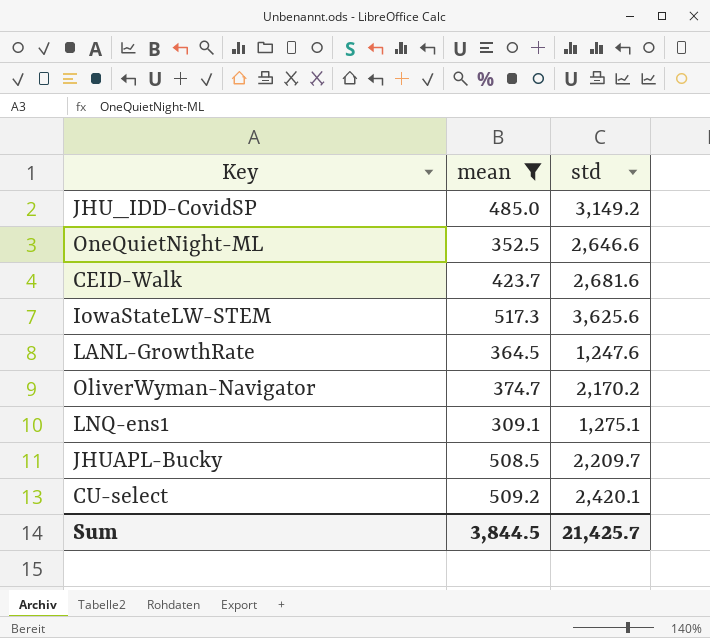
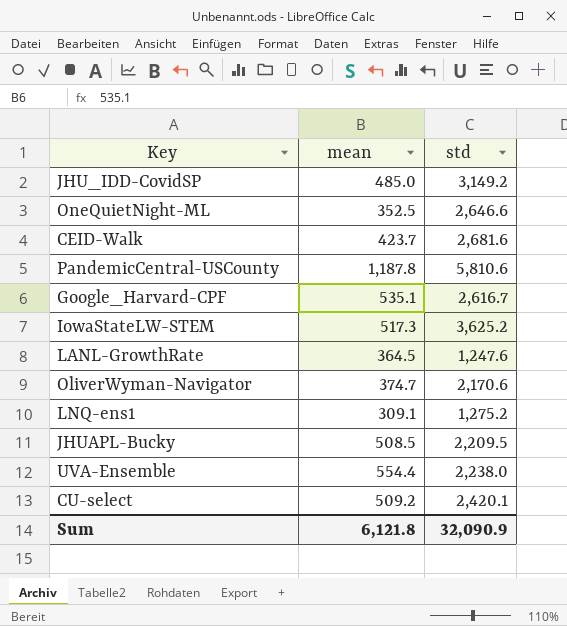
filter: mean <= 517.3 -> none
IowaStateLW-STEM | std: 3,625.6 -> 3,625.2
OliverWyman-Navigator | std: 2,170.2 -> 2,170.6
LNQ-ens1 | std: 1,275.1 -> 1,275.2
JHUAPL-Bucky | std: 2,209.7 -> 2,209.5
Sum | mean: 3,844.5 -> 6,121.8
Sum | std: 21,425.7 -> 32,090.9

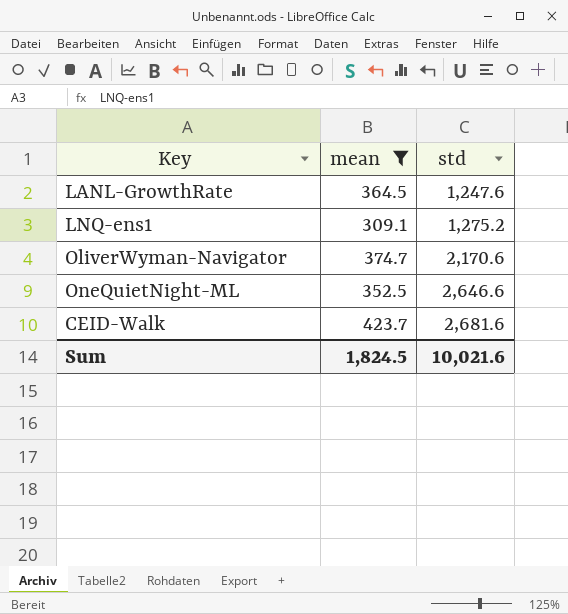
filter: none -> mean <= 423.7
row order: none -> std ascending
Sum | mean: 6,121.8 -> 1,824.5
Sum | std: 32,090.9 -> 10,021.6

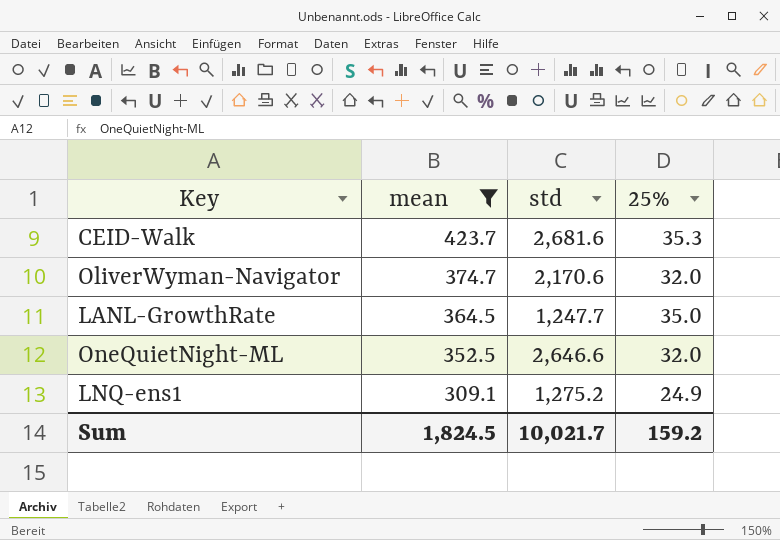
row order: std ascending -> mean descending
column 25% | position: none -> 4
LANL-GrowthRate | std: 1,247.6 -> 1,247.7
Sum | std: 10,021.6 -> 10,021.7

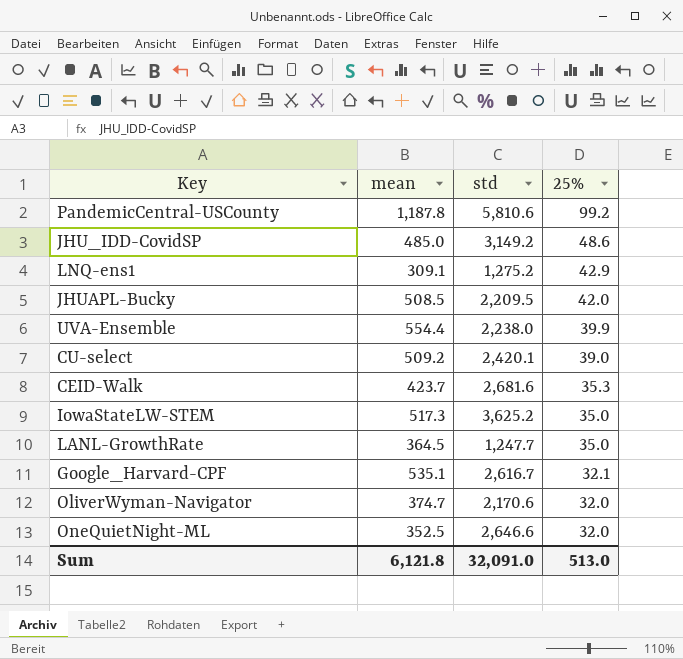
filter: mean <= 423.7 -> none
row order: mean descending -> 25% descending
LNQ-ens1 | 25%: 24.9 -> 42.9
Sum | mean: 1,824.5 -> 6,121.8
Sum | std: 10,021.7 -> 32,091.0
Sum | 25%: 159.2 -> 513.0

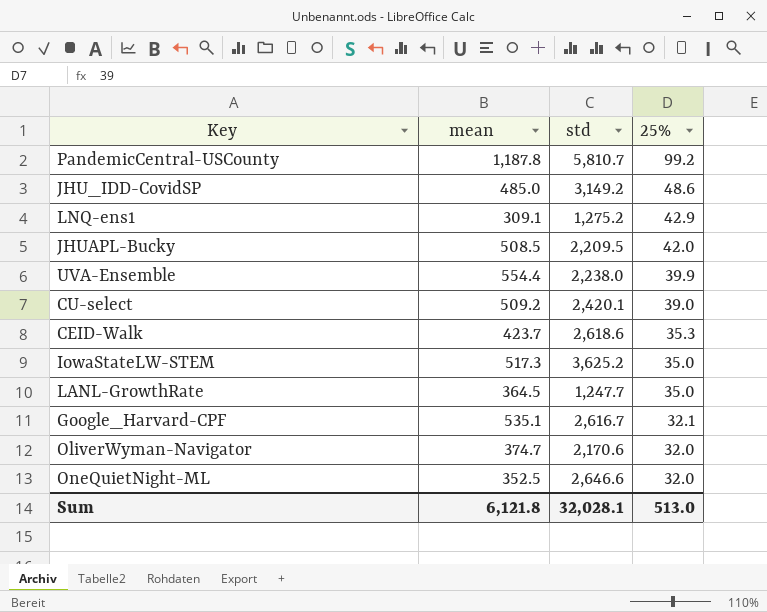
PandemicCentral-USCounty | std: 5,810.6 -> 5,810.7
CEID-Walk | std: 2,681.6 -> 2,618.6
Sum | std: 32,091.0 -> 32,028.1

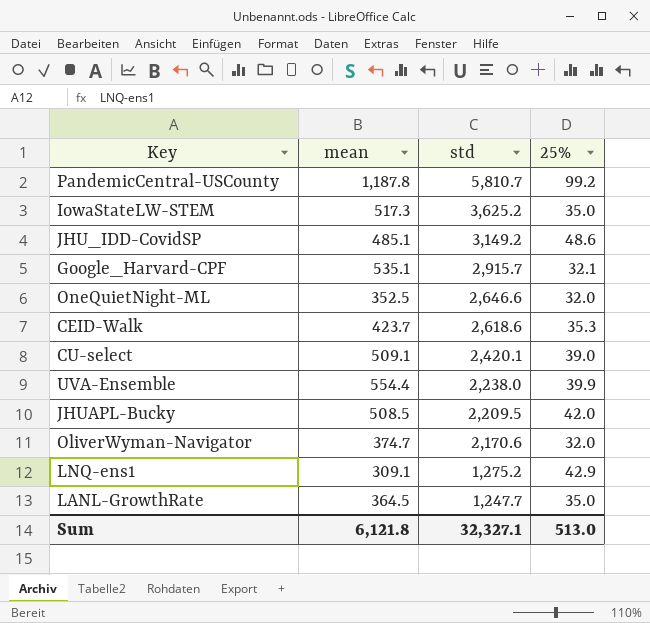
row order: 25% descending -> std descending
JHU_IDD-CovidSP | mean: 485.0 -> 485.1
Google_Harvard-CPF | std: 2,616.7 -> 2,915.7
CU-select | mean: 509.2 -> 509.1
Sum | std: 32,028.1 -> 32,327.1

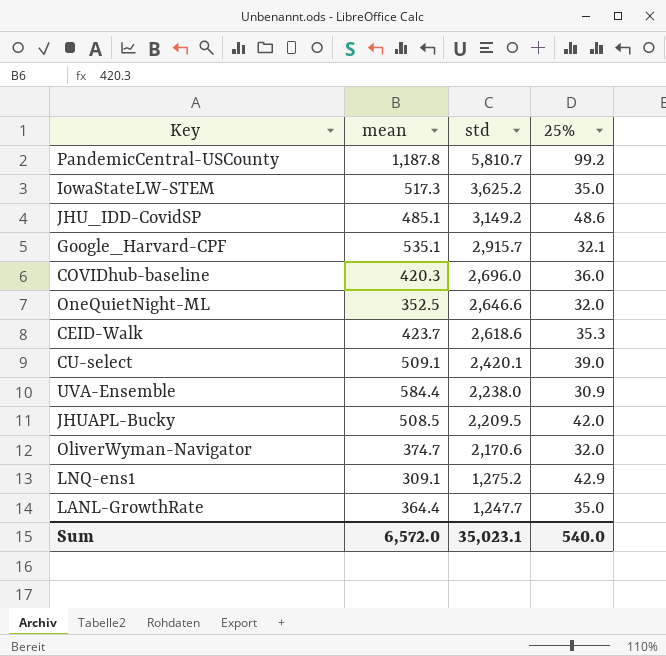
row COVIDhub-baseline: none -> 420.3 | 2,696.0 | 36.0
UVA-Ensemble | mean: 554.4 -> 584.4
UVA-Ensemble | 25%: 39.9 -> 30.9
LANL-GrowthRate | mean: 364.5 -> 364.4
Sum | mean: 6,121.8 -> 6,572.0
Sum | std: 32,327.1 -> 35,023.1
Sum | 25%: 513.0 -> 540.0

